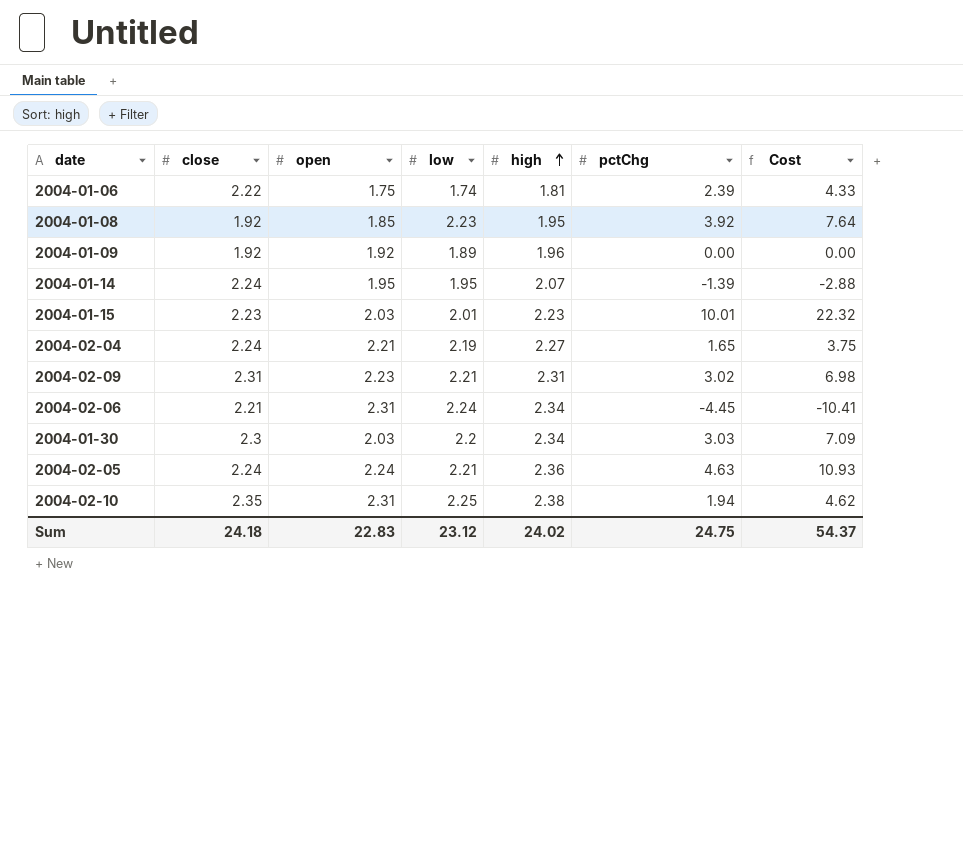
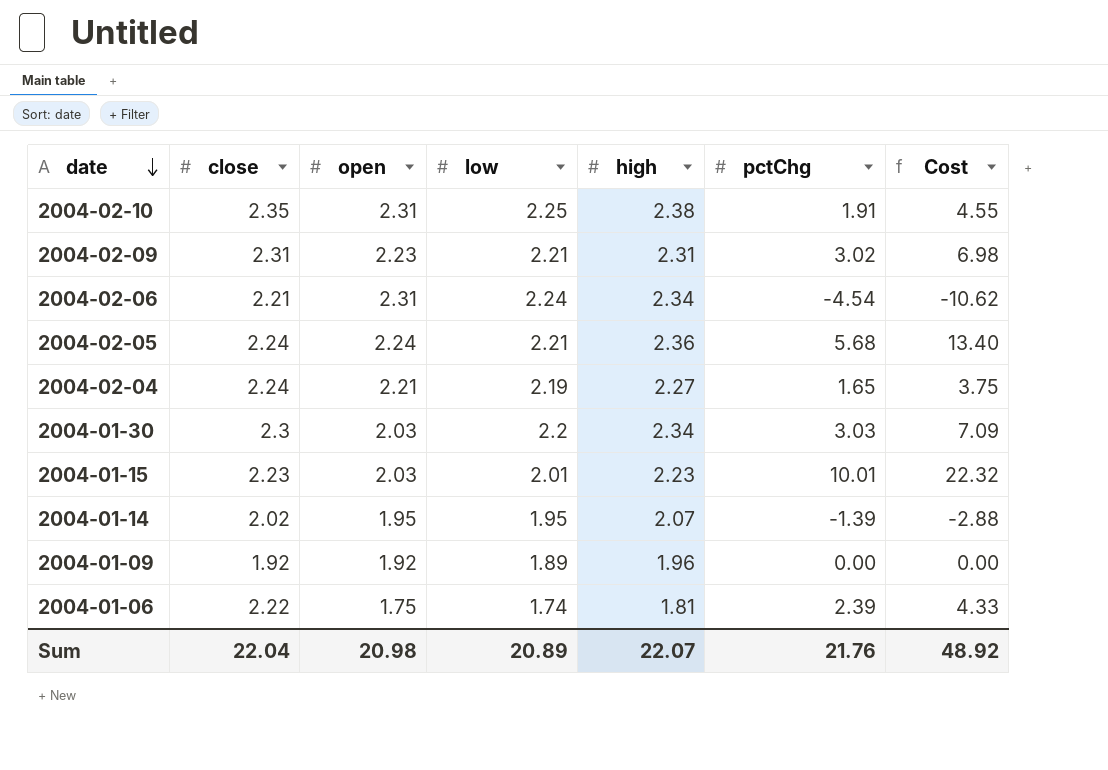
row order: high ascending -> date descending
row 2004-01-08: 1.92 | 1.85 | 2.23 | 1.95 | 3.92 | 7.64 -> none
2004-02-10 | pctChg: 1.94 -> 1.91
2004-02-10 | Cost: 4.62 -> 4.55
2004-02-06 | pctChg: -4.45 -> -4.54
2004-02-06 | Cost: -10.41 -> -10.62
2004-02-05 | pctChg: 4.63 -> 5.68
2004-02-05 | Cost: 10.93 -> 13.40
2004-01-14 | close: 2.24 -> 2.02
Sum | close: 24.18 -> 22.04
Sum | open: 22.83 -> 20.98
Sum | low: 23.12 -> 20.89
Sum | high: 24.02 -> 22.07
Sum | pctChg: 24.75 -> 21.76
Sum | Cost: 54.37 -> 48.92

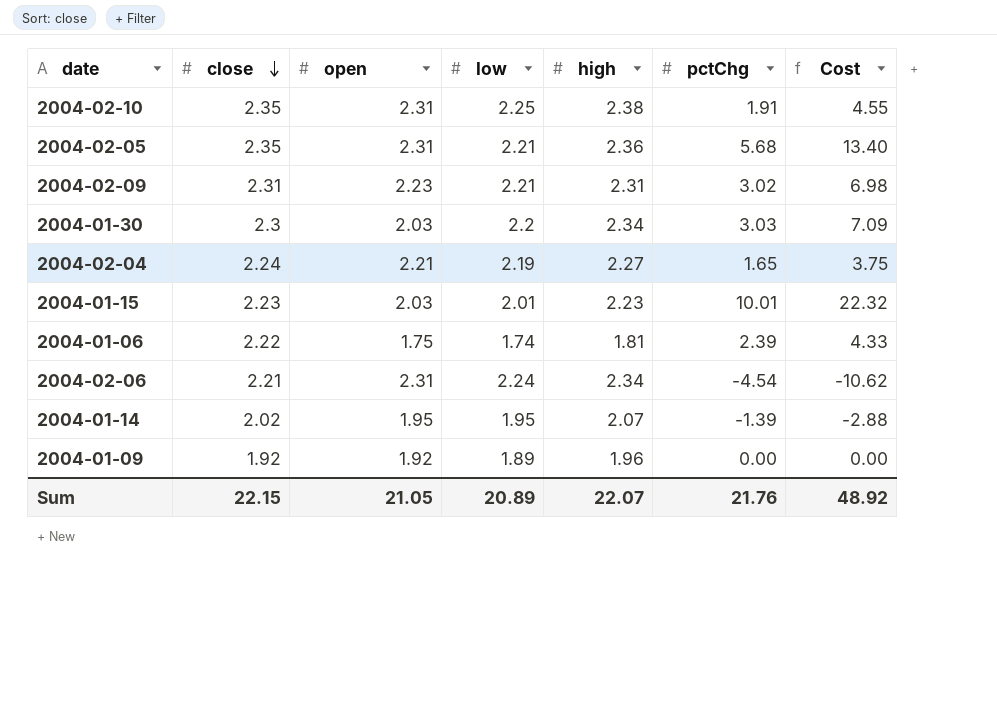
row order: date descending -> close descending
2004-02-05 | close: 2.24 -> 2.35
2004-02-05 | open: 2.24 -> 2.31
Sum | close: 22.04 -> 22.15
Sum | open: 20.98 -> 21.05

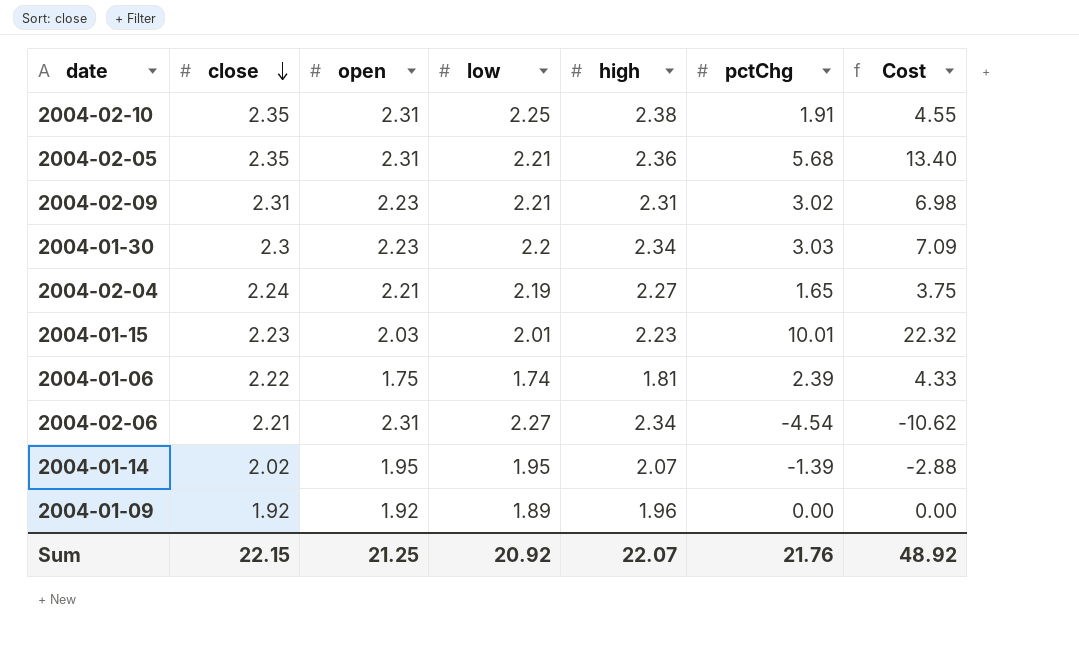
2004-01-30 | open: 2.03 -> 2.23
2004-02-06 | low: 2.24 -> 2.27
Sum | open: 21.05 -> 21.25
Sum | low: 20.89 -> 20.92

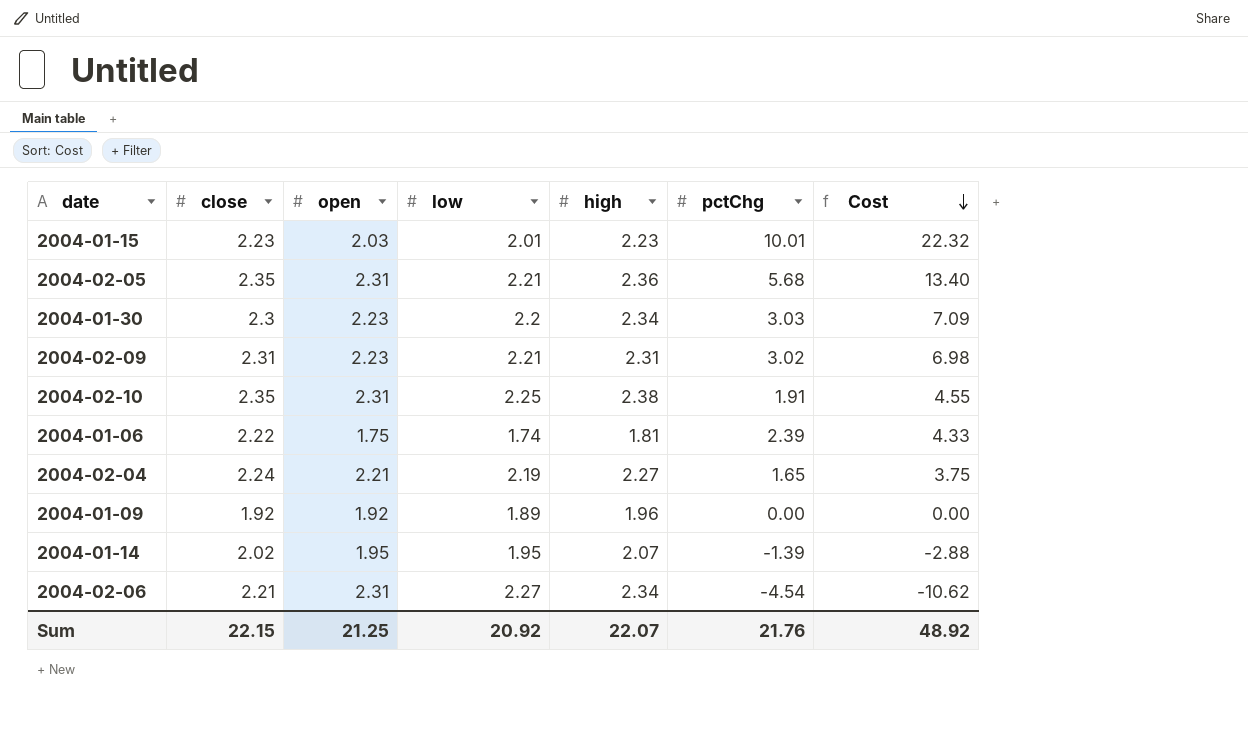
row order: close descending -> Cost descending

